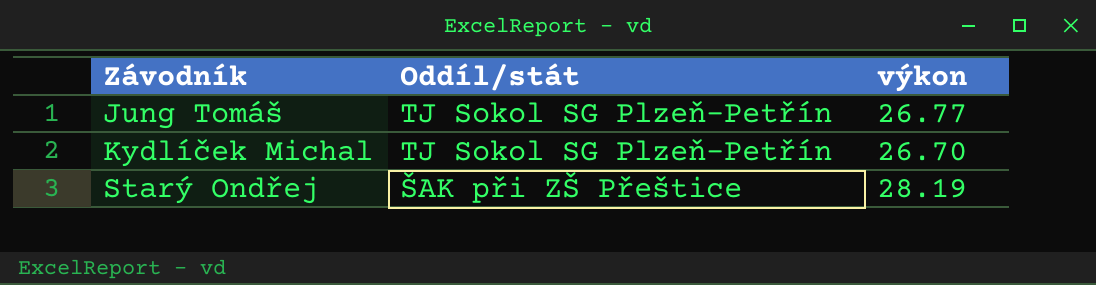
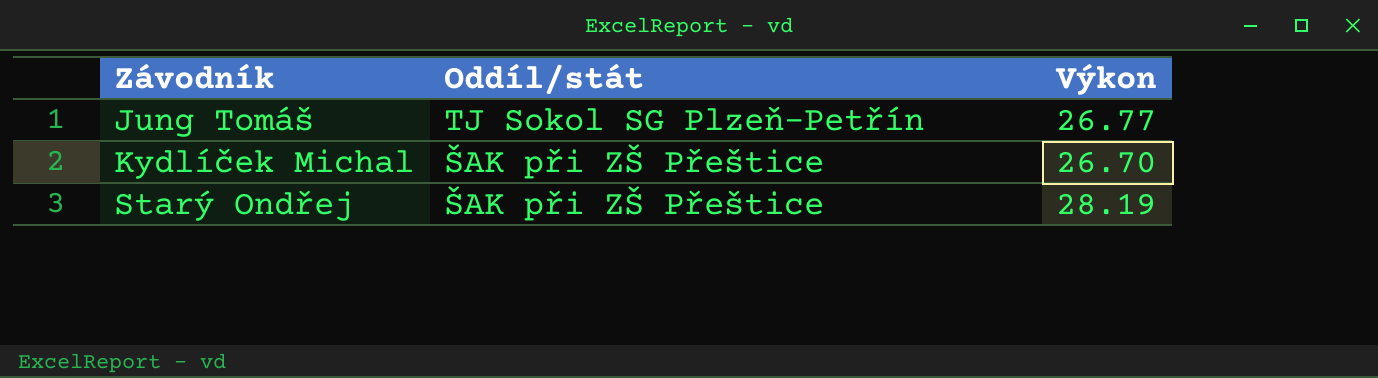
column name: výkon -> Výkon
Kydlíček Michal | Oddíl/stát: TJ Sokol SG Plzeň-Petřín -> ŠAK při ZŠ Přeštice

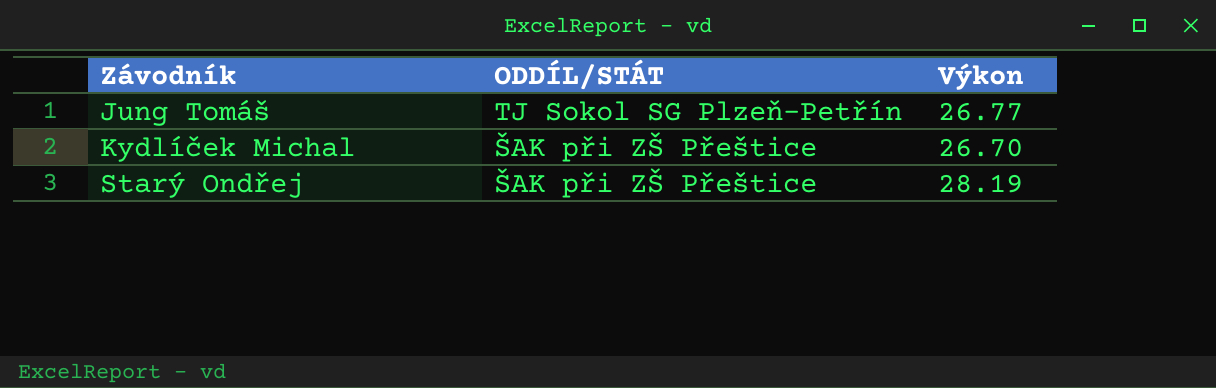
column name: Oddíl/stát -> ODDÍL/STÁT

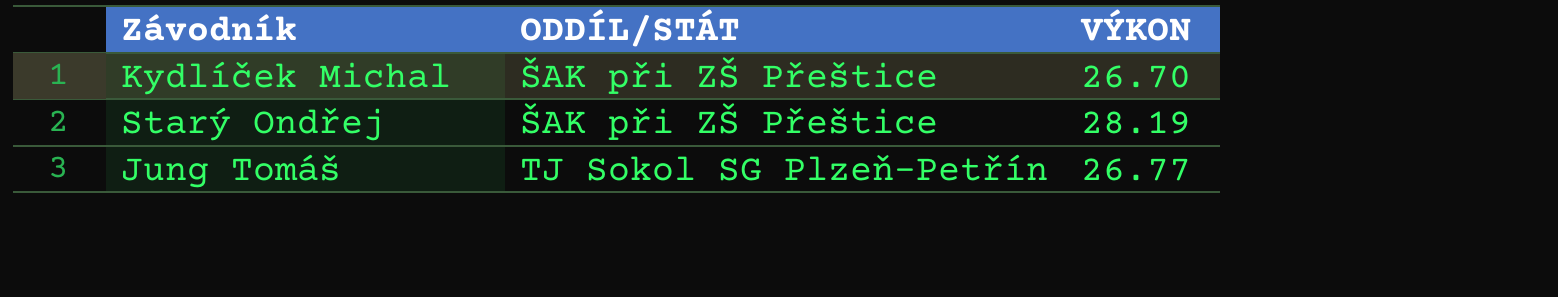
row order: Závodník ascending -> ODDÍL/STÁT ascending
column name: Výkon -> VÝKON

